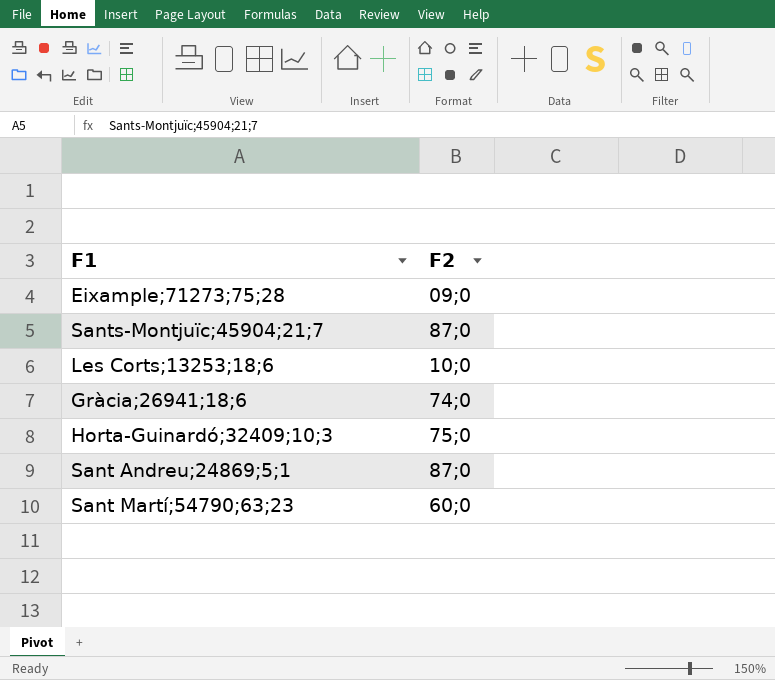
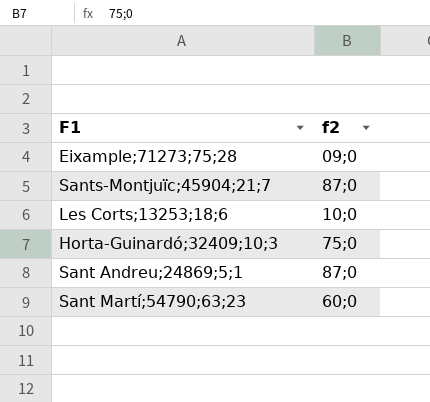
column name: F2 -> f2
row Gràcia;26941;18;6: 74;0 -> none

